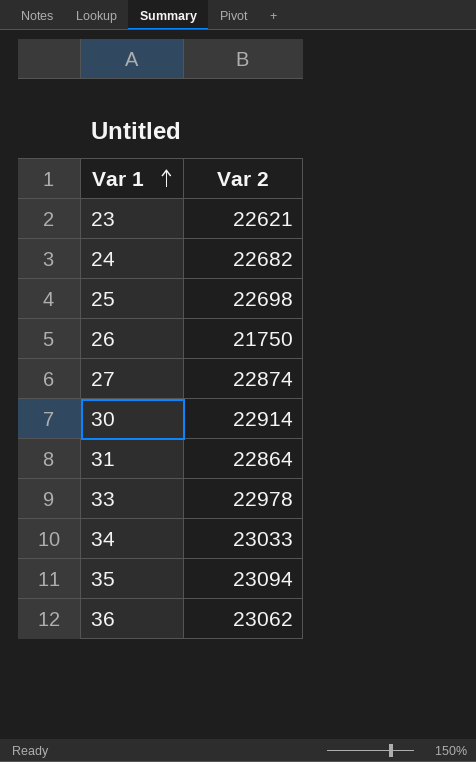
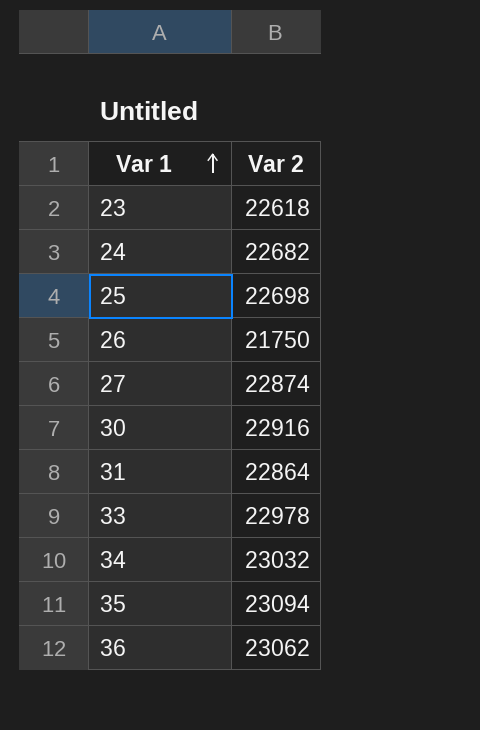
23 | Var 2: 22621 -> 22618
30 | Var 2: 22914 -> 22916
34 | Var 2: 23033 -> 23032

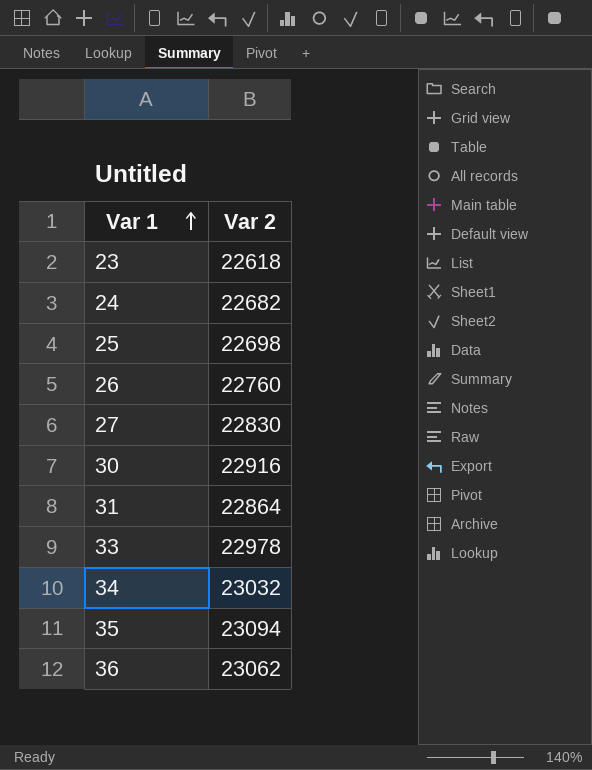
26 | Var 2: 21750 -> 22760
27 | Var 2: 22874 -> 22830

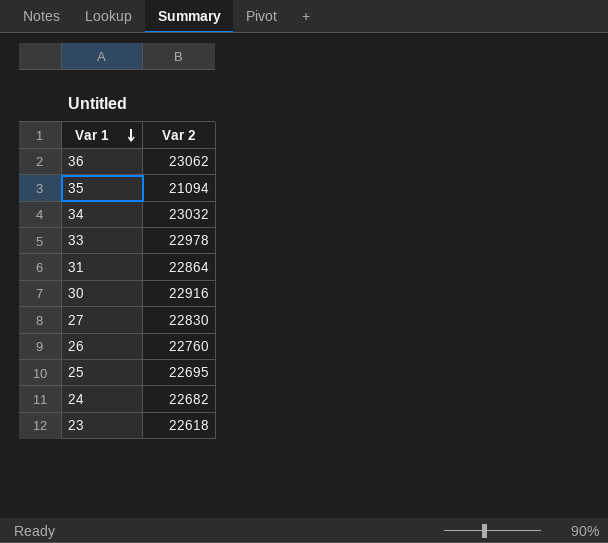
row order: Var 1 ascending -> Var 1 descending
35 | Var 2: 23094 -> 21094
25 | Var 2: 22698 -> 22695

